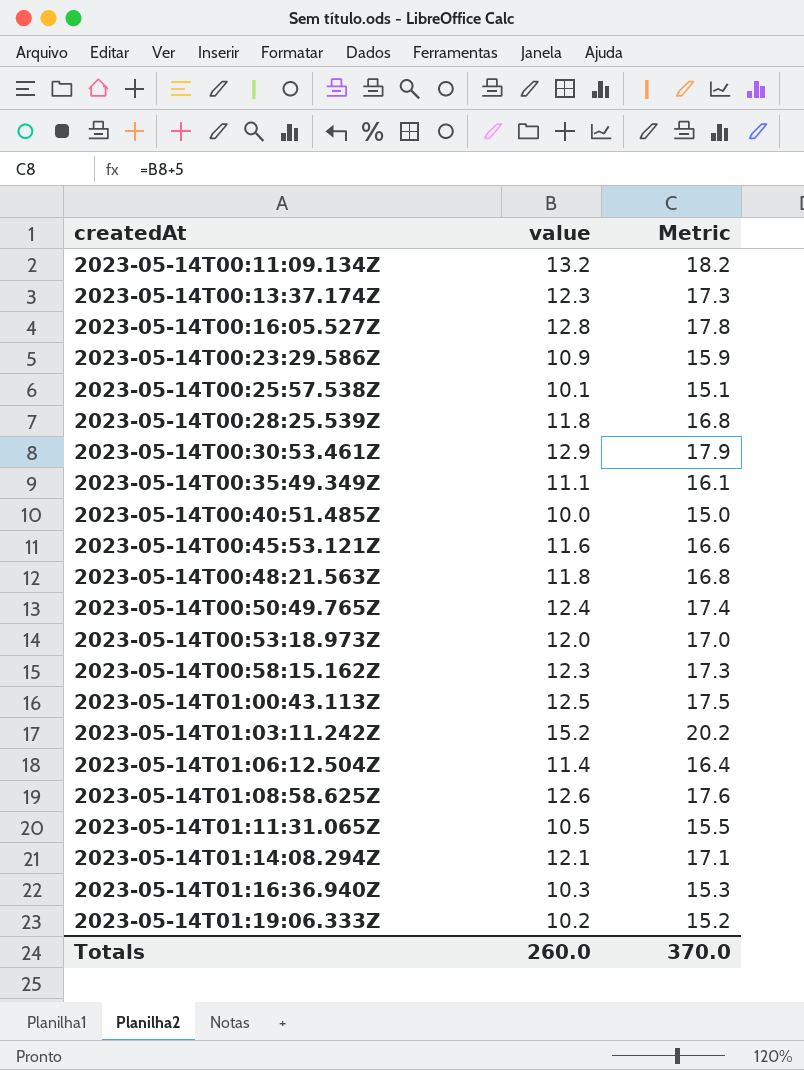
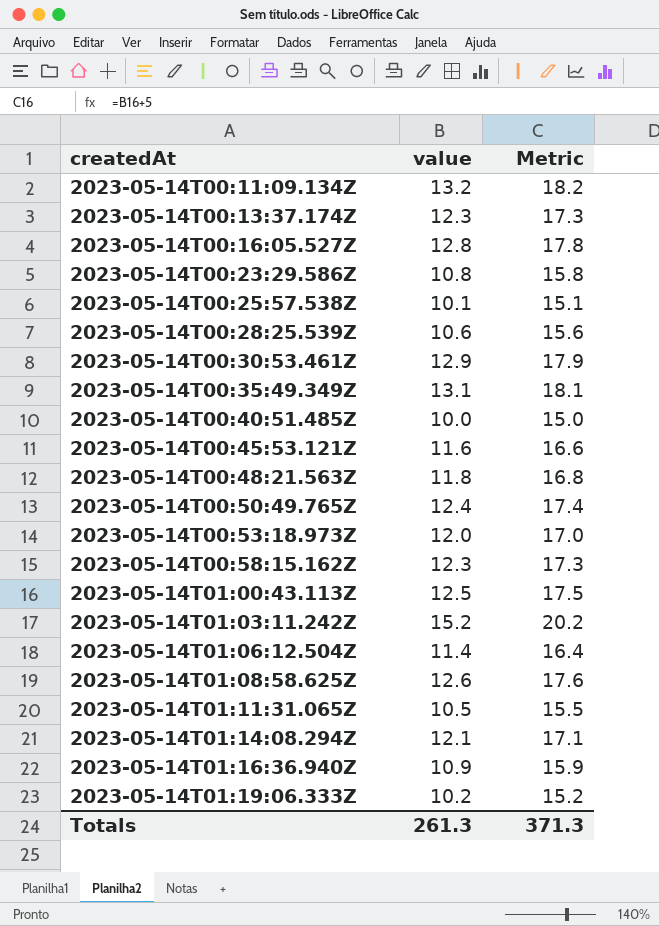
2023-05-14T00:23:29.586Z | value: 10.9 -> 10.8
2023-05-14T00:23:29.586Z | Metric: 15.9 -> 15.8
2023-05-14T00:28:25.539Z | value: 11.8 -> 10.6
2023-05-14T00:28:25.539Z | Metric: 16.8 -> 15.6
2023-05-14T00:35:49.349Z | value: 11.1 -> 13.1
2023-05-14T00:35:49.349Z | Metric: 16.1 -> 18.1
2023-05-14T01:16:36.940Z | value: 10.3 -> 10.9
2023-05-14T01:16:36.940Z | Metric: 15.3 -> 15.9
Totals | value: 260.0 -> 261.3
Totals | Metric: 370.0 -> 371.3

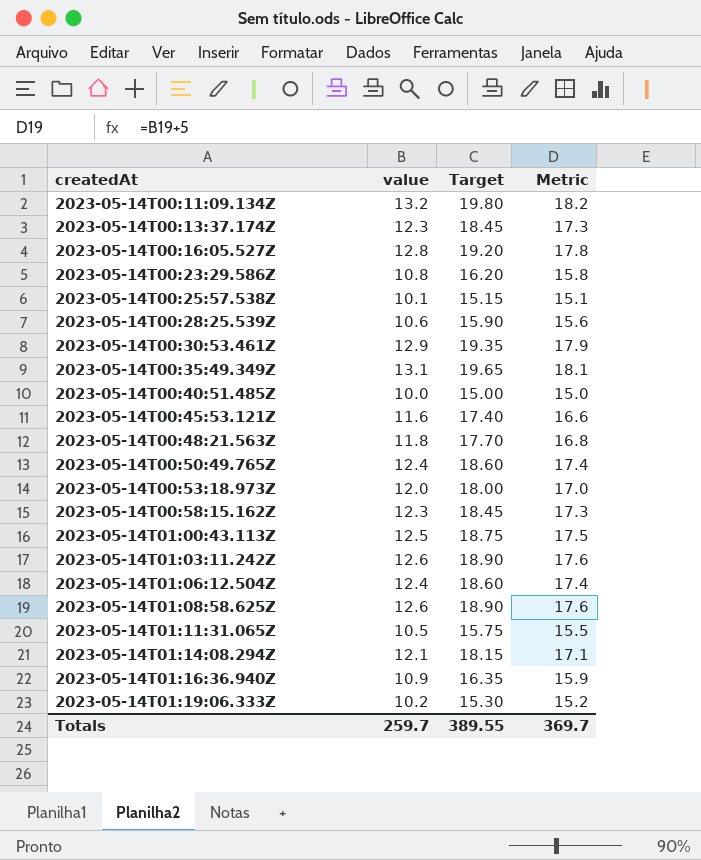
column Target | formula: none -> [value] * 1.5
2023-05-14T01:03:11.242Z | value: 15.2 -> 12.6
2023-05-14T01:03:11.242Z | Metric: 20.2 -> 17.6
2023-05-14T01:06:12.504Z | value: 11.4 -> 12.4
2023-05-14T01:06:12.504Z | Metric: 16.4 -> 17.4
Totals | value: 261.3 -> 259.7
Totals | Metric: 371.3 -> 369.7

